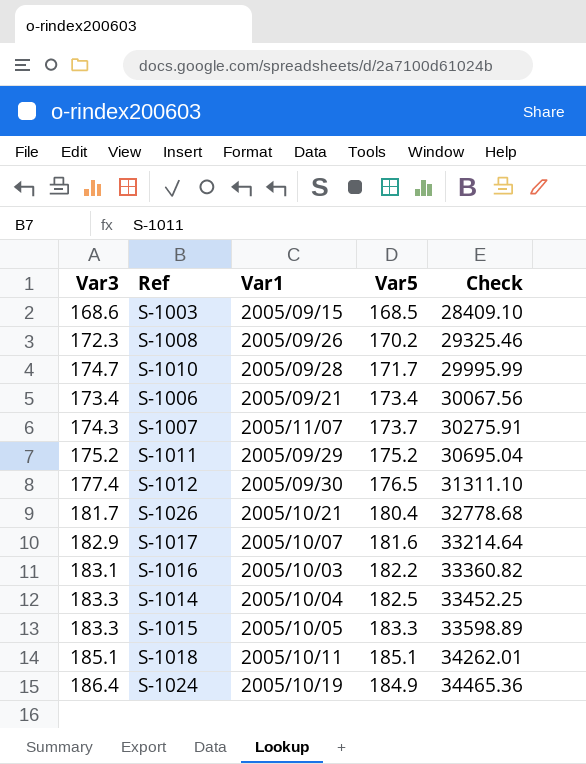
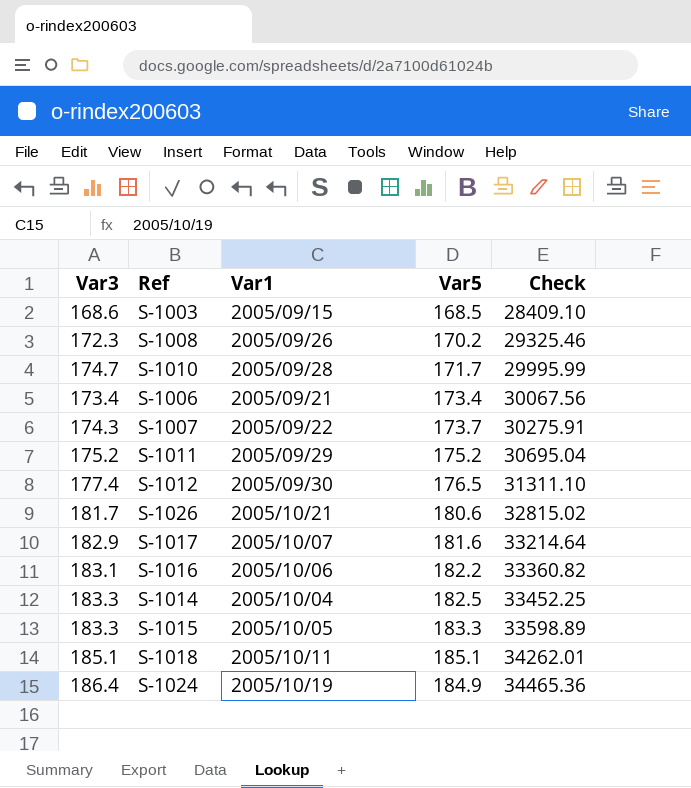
S-1007 | Var1: 2005/11/07 -> 2005/09/22
S-1026 | Var5: 180.4 -> 180.6
S-1026 | Check: 32778.68 -> 32815.02
S-1016 | Var1: 2005/10/03 -> 2005/10/06

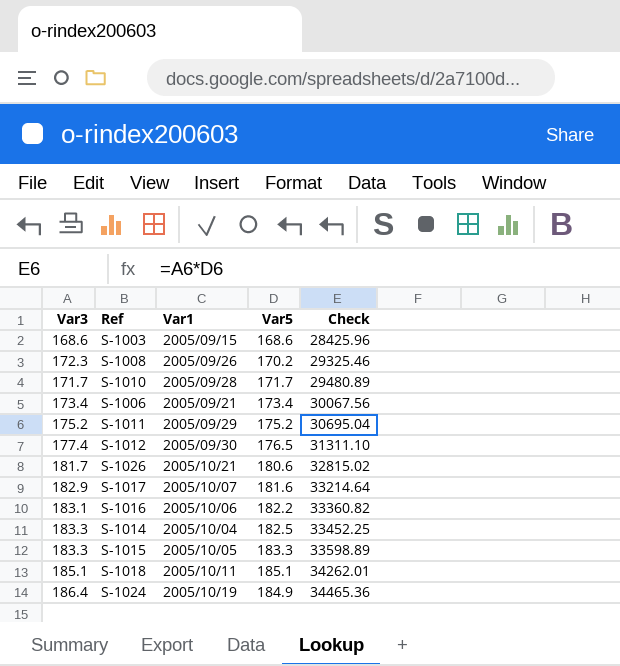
row S-1007: 174.3 | 2005/09/22 | 173.7 | 30275.91 -> none
S-1003 | Var5: 168.5 -> 168.6
S-1003 | Check: 28409.10 -> 28425.96
S-1010 | Var3: 174.7 -> 171.7
S-1010 | Check: 29995.99 -> 29480.89

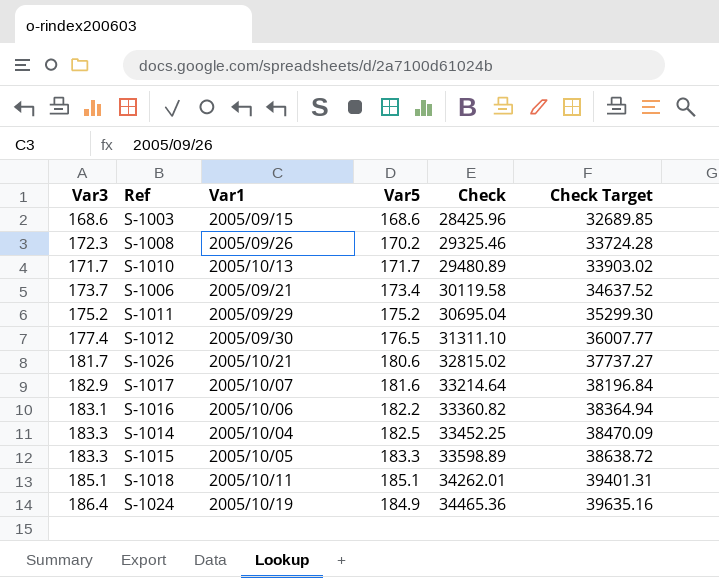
column Check Target | formula: none -> [Check] * 1.15
S-1010 | Var1: 2005/09/28 -> 2005/10/13
S-1006 | Var3: 173.4 -> 173.7
S-1006 | Check: 30067.56 -> 30119.58

